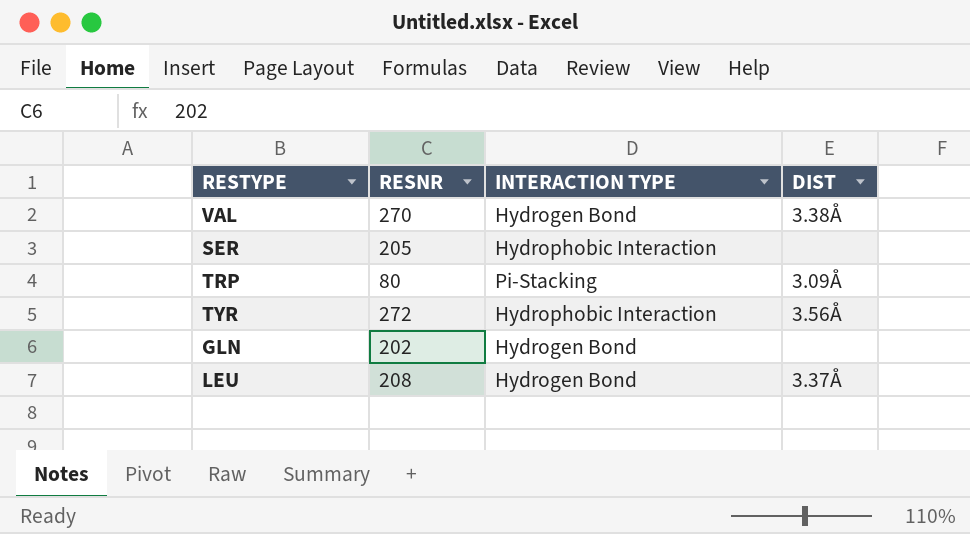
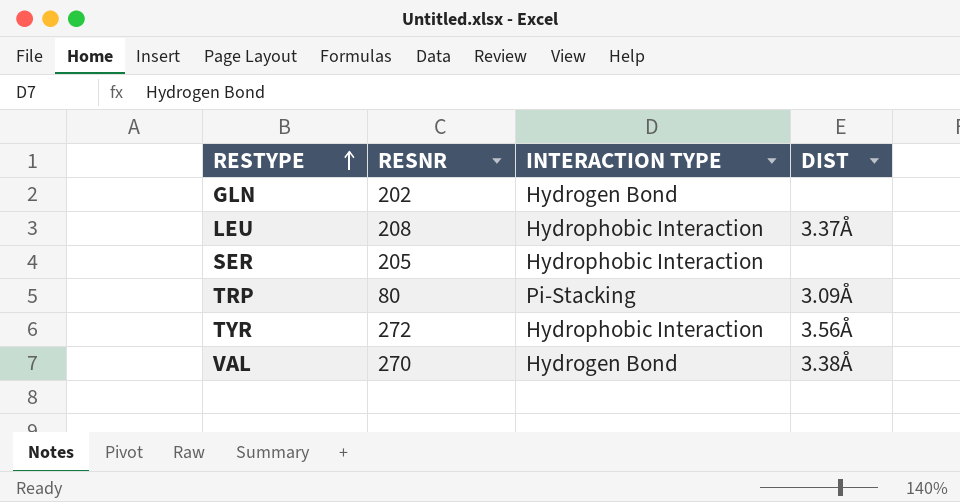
row order: none -> RESTYPE ascending
LEU | INTERACTION TYPE: Hydrogen Bond -> Hydrophobic Interaction

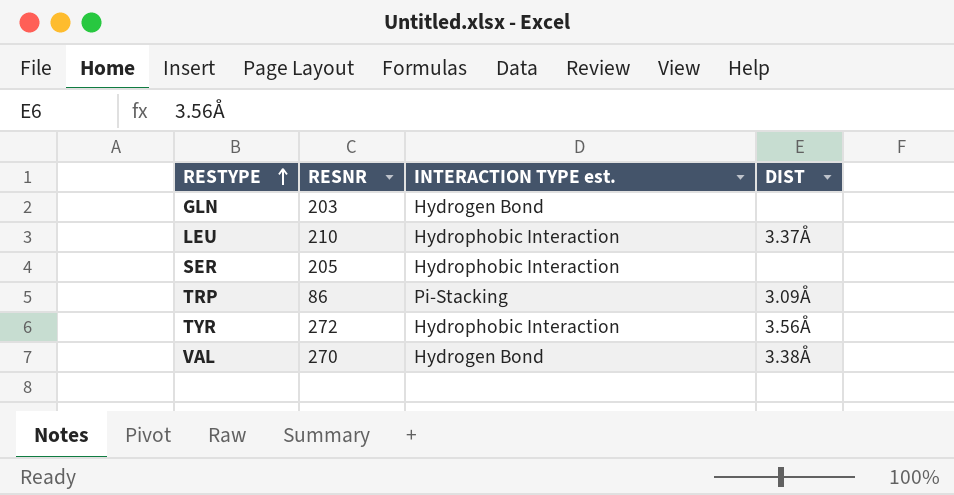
column name: INTERACTION TYPE -> INTERACTION TYPE est.
GLN | RESNR: 202 -> 203
LEU | RESNR: 208 -> 210
TRP | RESNR: 80 -> 86

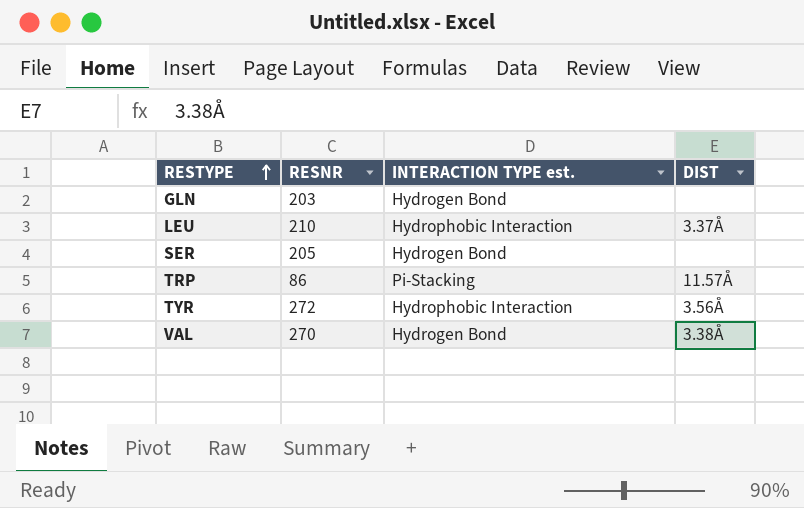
SER | INTERACTION TYPE est.: Hydrophobic Interaction -> Hydrogen Bond
TRP | DIST: 3.09Å -> 11.57Å

